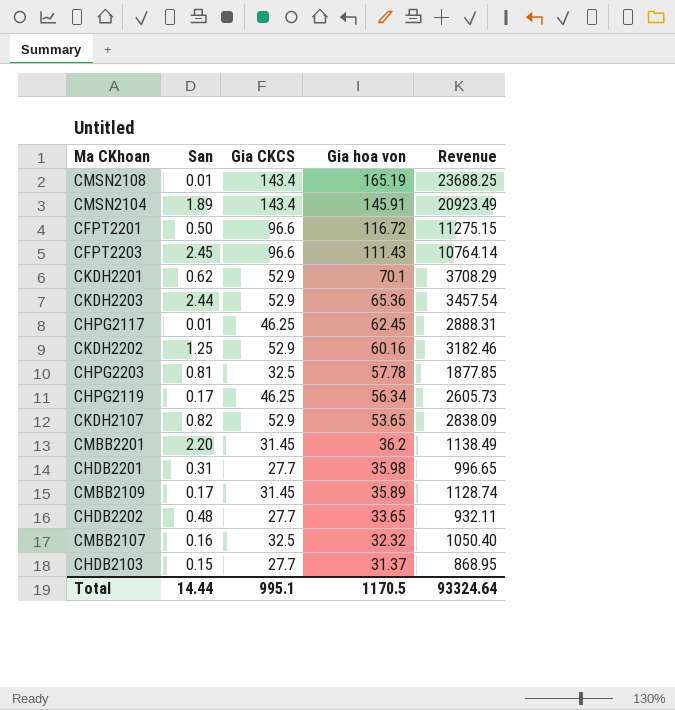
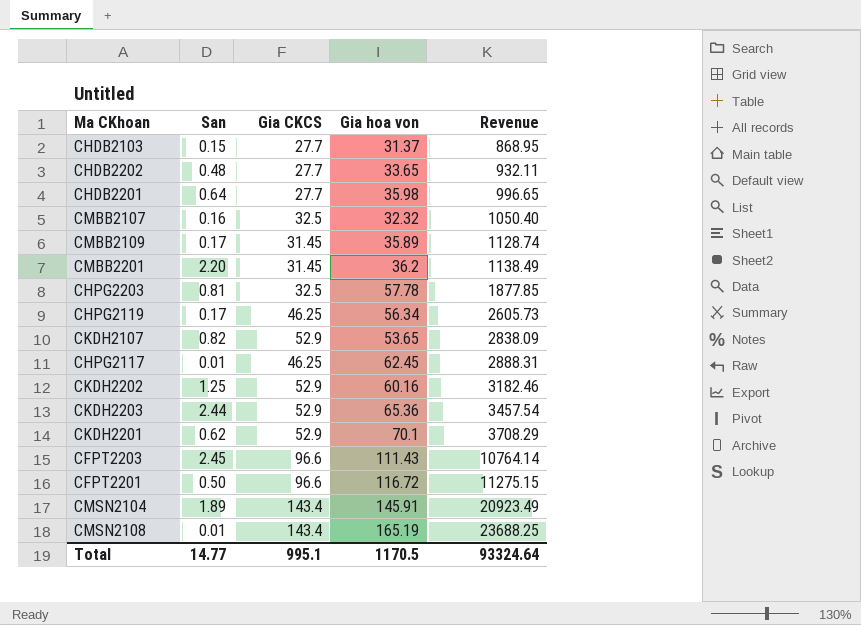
row order: Gia hoa von descending -> Revenue ascending
CHDB2201 | San: 0.31 -> 0.64
Total | San: 14.44 -> 14.77

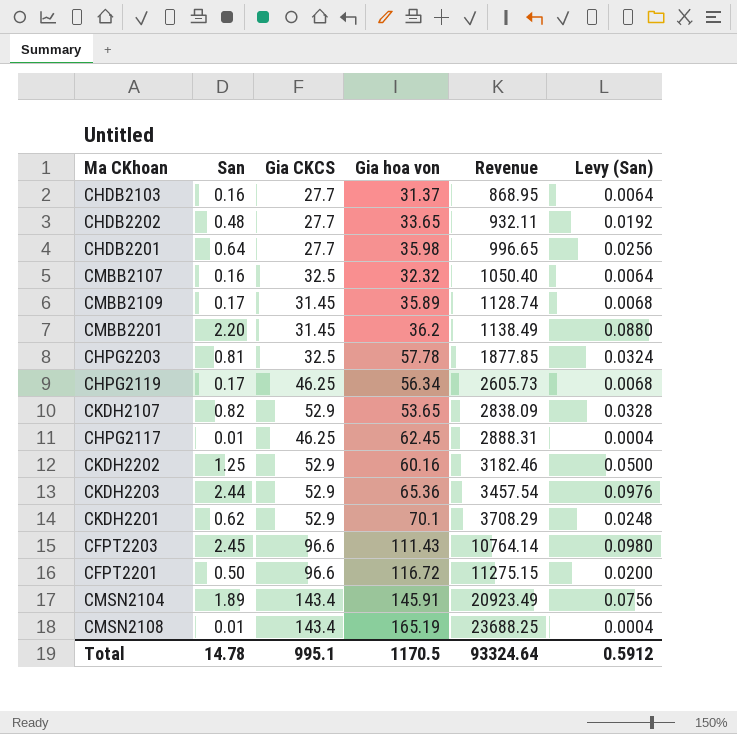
column Levy (San) | formula: none -> [San] * 0.04
CHDB2103 | San: 0.15 -> 0.16
Total | San: 14.77 -> 14.78

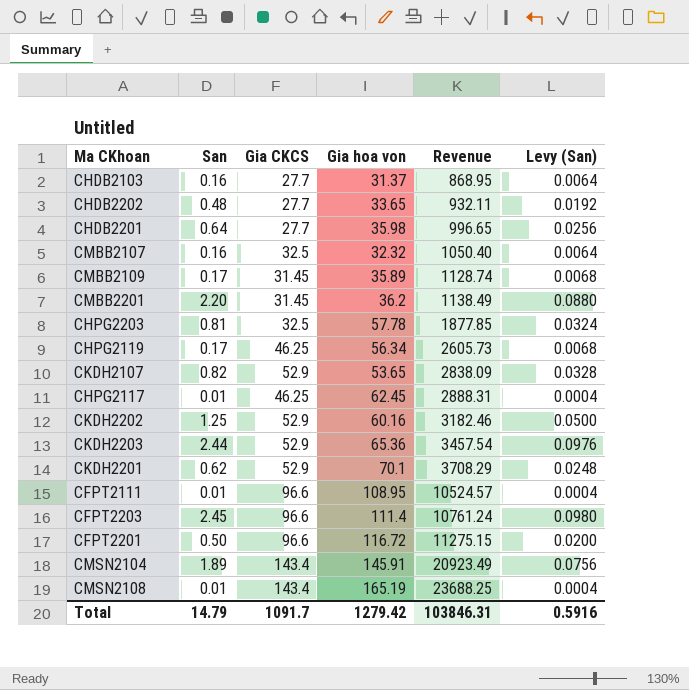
row CFPT2111: none -> 0.01 | 96.6 | 108.95 | 10524.57 | 0.0004
CFPT2203 | Gia hoa von: 111.43 -> 111.4
CFPT2203 | Revenue: 10764.14 -> 10761.24
Total | San: 14.78 -> 14.79
Total | Gia CKCS: 995.1 -> 1091.7
Total | Gia hoa von: 1170.5 -> 1279.42
Total | Revenue: 93324.64 -> 103846.31
Total | Levy (San): 0.5912 -> 0.5916

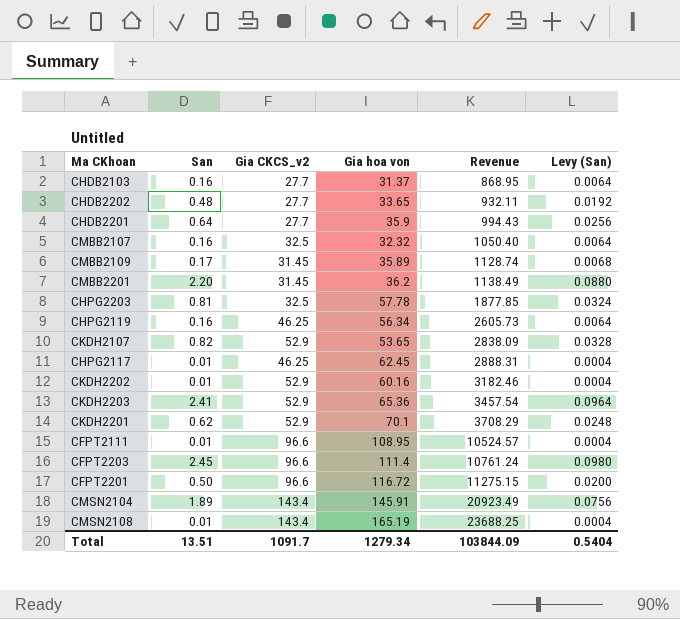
column name: Gia CKCS -> Gia CKCS_v2
CHDB2201 | Gia hoa von: 35.98 -> 35.9
CHDB2201 | Revenue: 996.65 -> 994.43
CHPG2119 | San: 0.17 -> 0.16
CHPG2119 | Levy (San): 0.0068 -> 0.0064
CKDH2202 | San: 1.25 -> 0.01
CKDH2202 | Levy (San): 0.0500 -> 0.0004
CKDH2203 | San: 2.44 -> 2.41
CKDH2203 | Levy (San): 0.0976 -> 0.0964
Total | San: 14.79 -> 13.51
Total | Gia hoa von: 1279.42 -> 1279.34
Total | Revenue: 103846.31 -> 103844.09
Total | Levy (San): 0.5916 -> 0.5404

